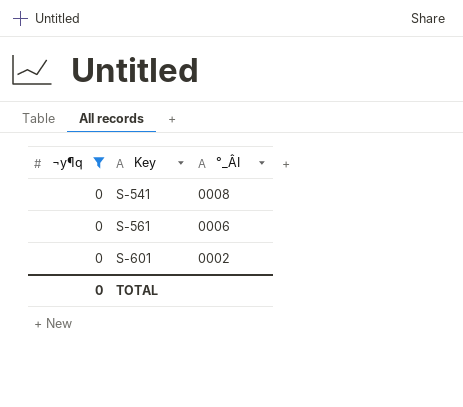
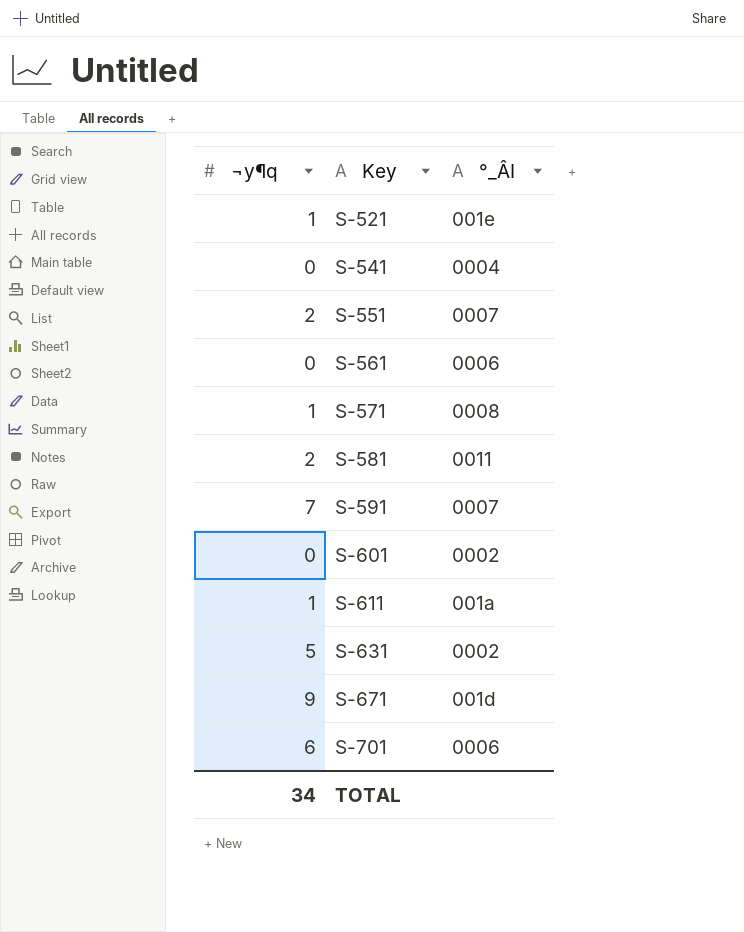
filter: ¬y¶q = 0 -> none
S-541 | °_ÂI: 0008 -> 0004
TOTAL | ¬y¶q: 0 -> 34

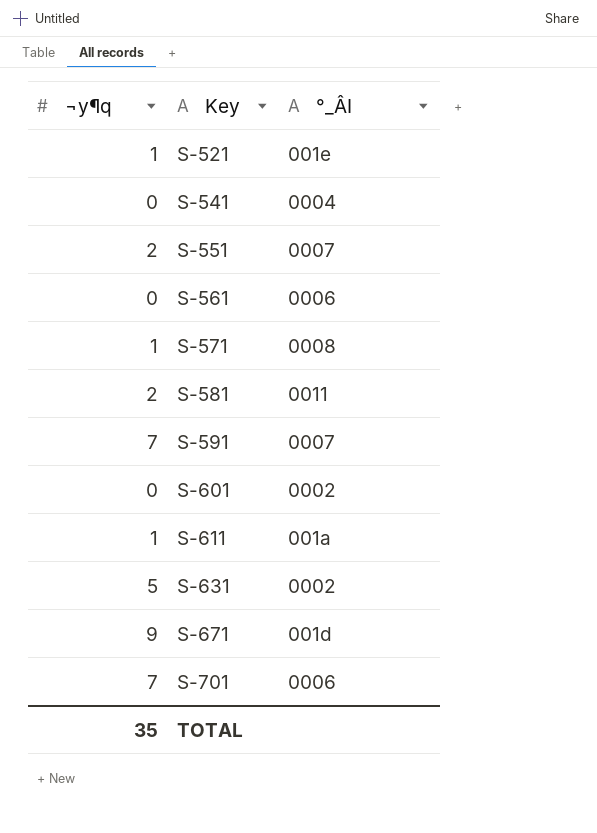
S-701 | ¬y¶q: 6 -> 7
TOTAL | ¬y¶q: 34 -> 35

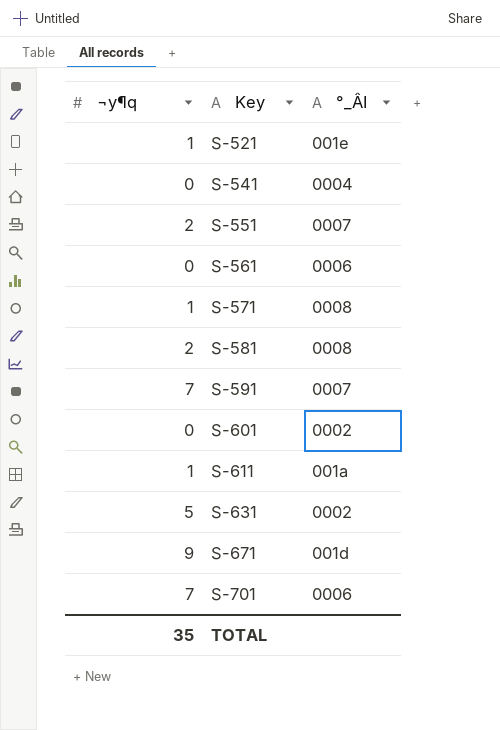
S-581 | °_ÂI: 0011 -> 0008

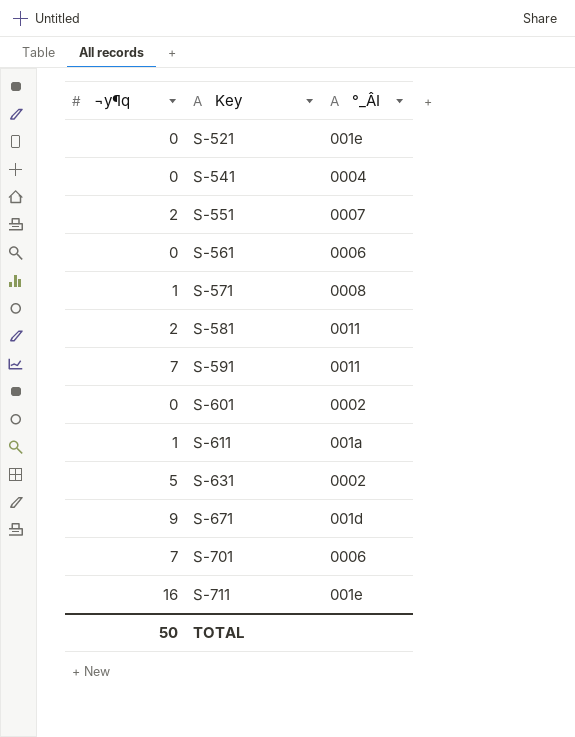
S-521 | ¬y¶q: 1 -> 0
S-581 | °_ÂI: 0008 -> 0011
S-591 | °_ÂI: 0007 -> 0011
row S-711: none -> 16 | 001e
TOTAL | ¬y¶q: 35 -> 50

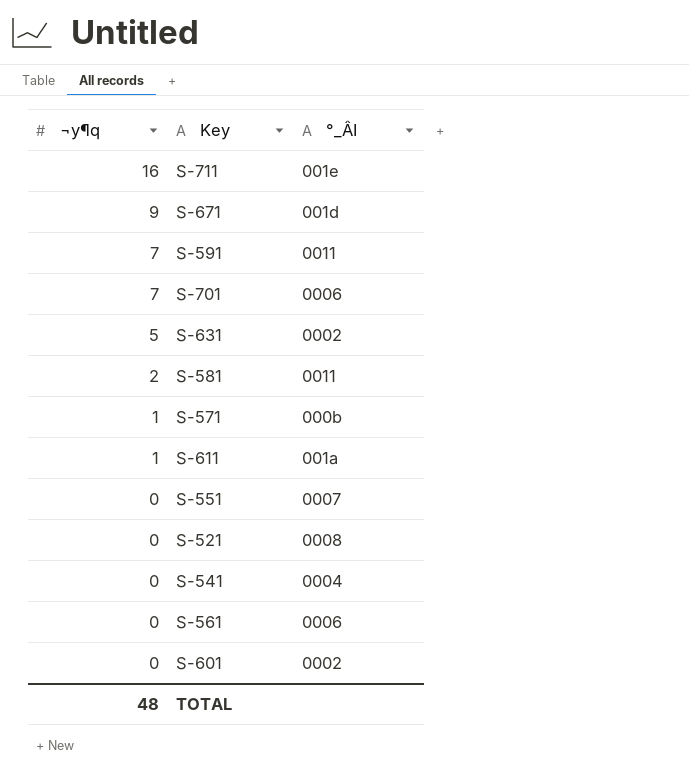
row order: Key ascending -> ¬y¶q descending
S-571 | °_ÂI: 0008 -> 000b
S-551 | ¬y¶q: 2 -> 0
S-521 | °_ÂI: 001e -> 0008
TOTAL | ¬y¶q: 50 -> 48

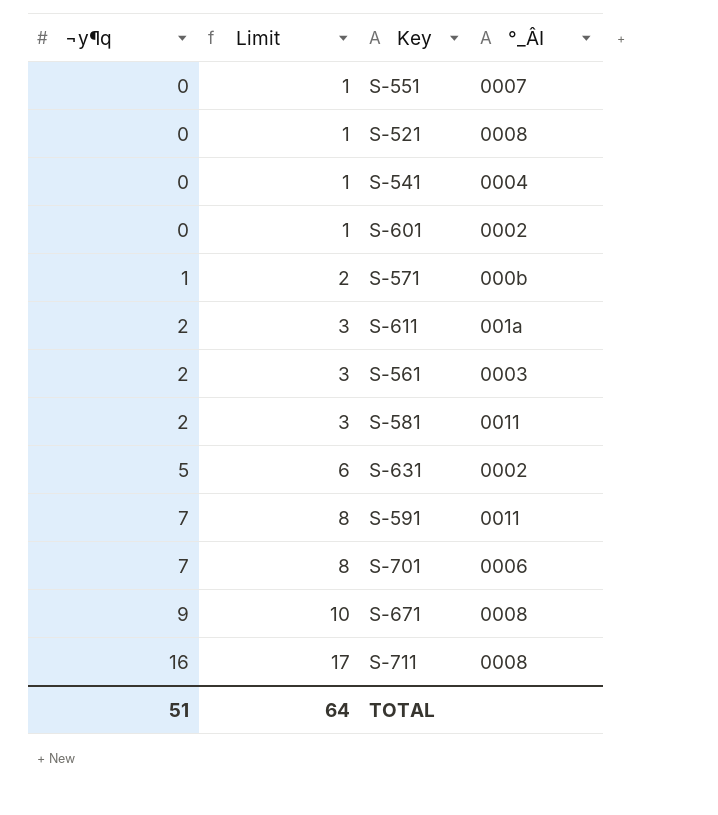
row order: ¬y¶q descending -> ¬y¶q ascending
column Limit | formula: none -> [¬y¶q] + 1
S-611 | ¬y¶q: 1 -> 2
S-561 | ¬y¶q: 0 -> 2
S-561 | °_ÂI: 0006 -> 0003
S-671 | °_ÂI: 001d -> 0008
S-711 | °_ÂI: 001e -> 0008
TOTAL | ¬y¶q: 48 -> 51

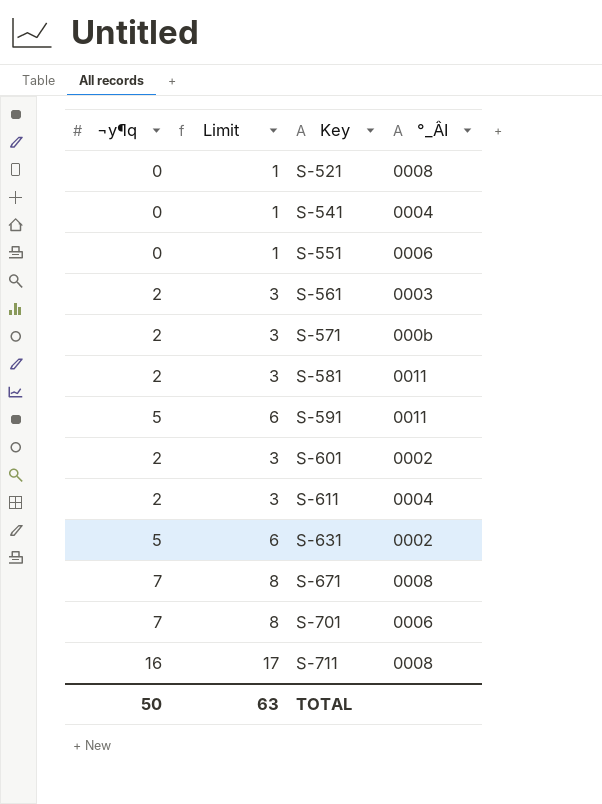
row order: ¬y¶q ascending -> Key ascending
S-551 | °_ÂI: 0007 -> 0006
S-571 | ¬y¶q: 1 -> 2
S-571 | Limit: 2 -> 3
S-591 | ¬y¶q: 7 -> 5
S-591 | Limit: 8 -> 6
S-601 | ¬y¶q: 0 -> 2
S-601 | Limit: 1 -> 3
S-611 | °_ÂI: 001a -> 0004
S-671 | ¬y¶q: 9 -> 7
S-671 | Limit: 10 -> 8
TOTAL | ¬y¶q: 51 -> 50
TOTAL | Limit: 64 -> 63

